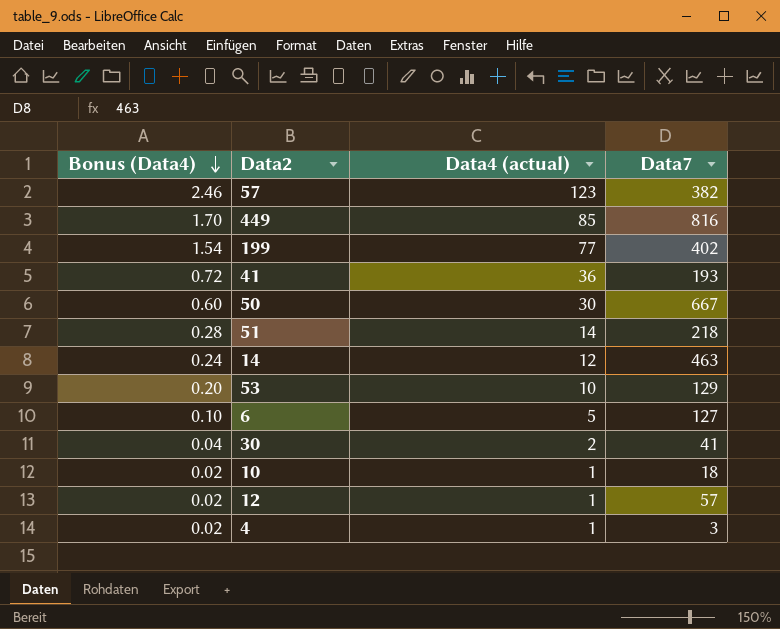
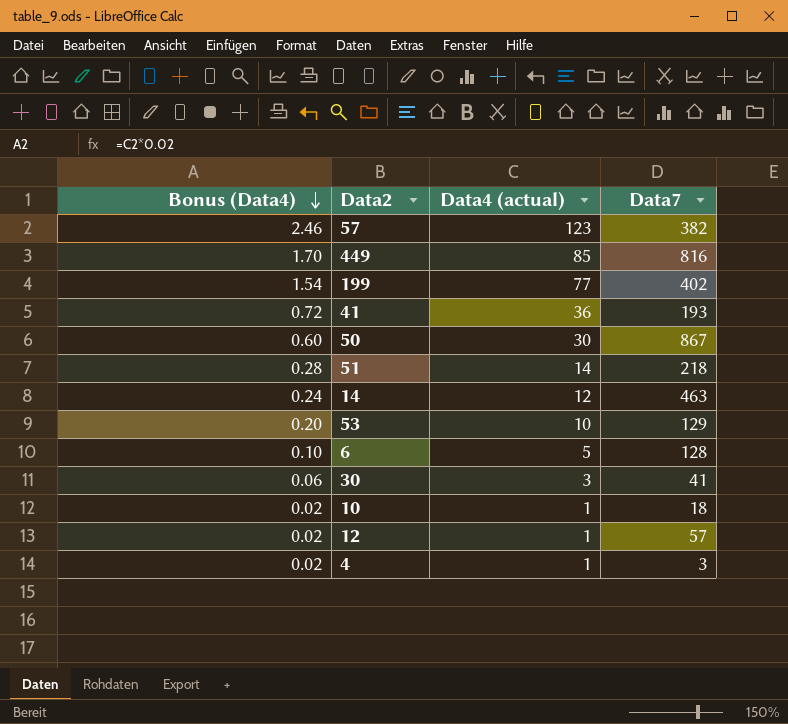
50 | Data7: 667 -> 867
6 | Data7: 127 -> 128
30 | Bonus (Data4): 0.04 -> 0.06
30 | Data4 (actual): 2 -> 3

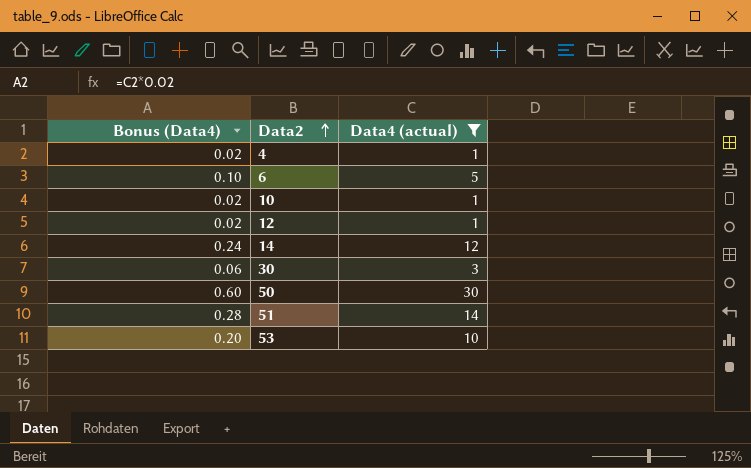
filter: none -> Data4 (actual) <= 30
row order: Bonus (Data4) descending -> Data2 ascending
column Data7 | position: 4 -> none

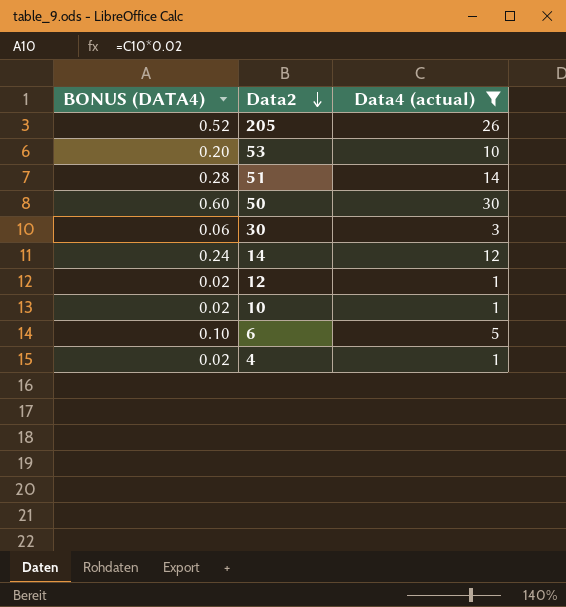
row order: Data2 ascending -> Data2 descending
column name: Bonus (Data4) -> BONUS (DATA4)
row 205: none -> 0.52 | 26

